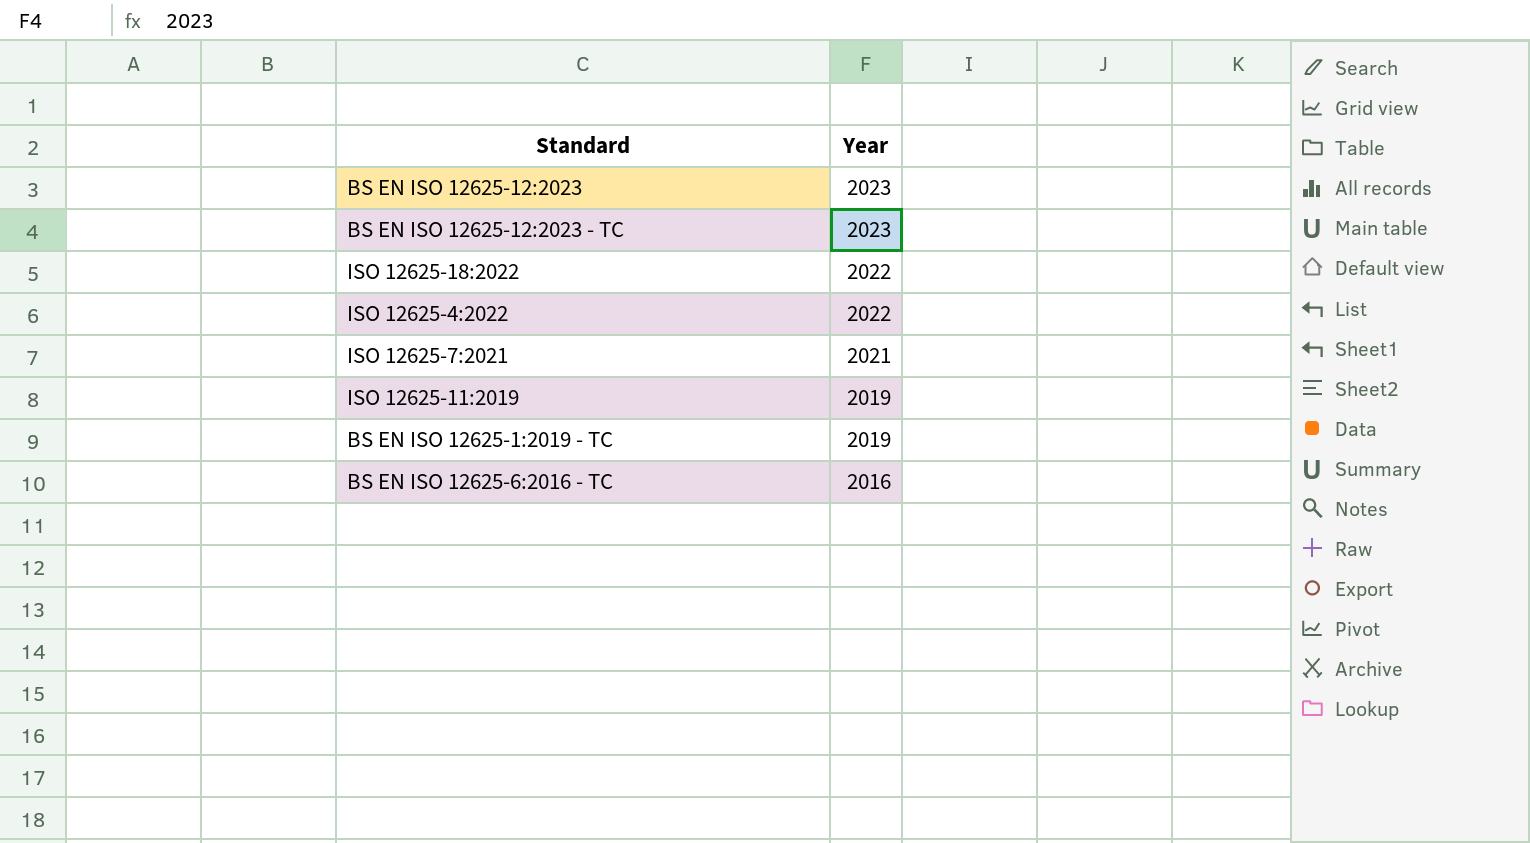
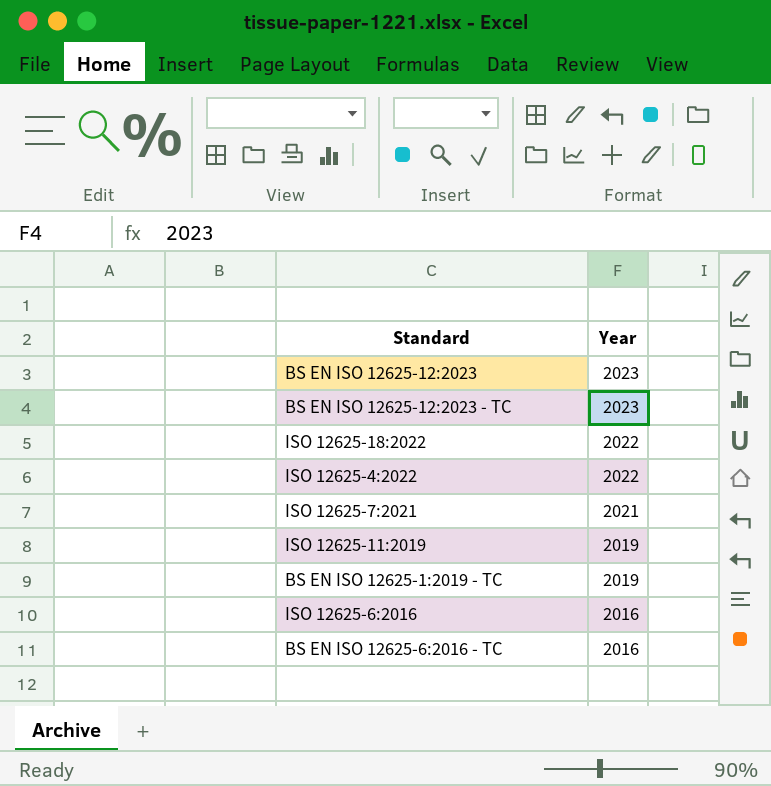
row ISO 12625-6:2016: none -> 2016

